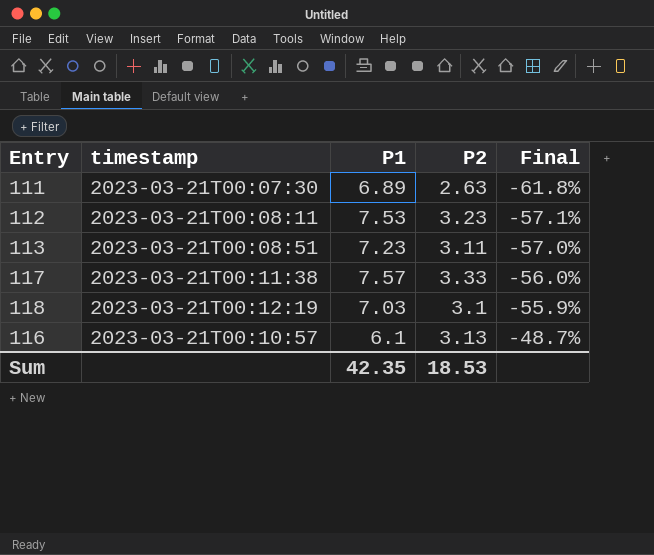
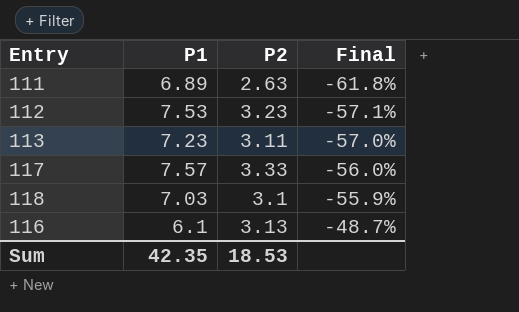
column timestamp | position: 2 -> none

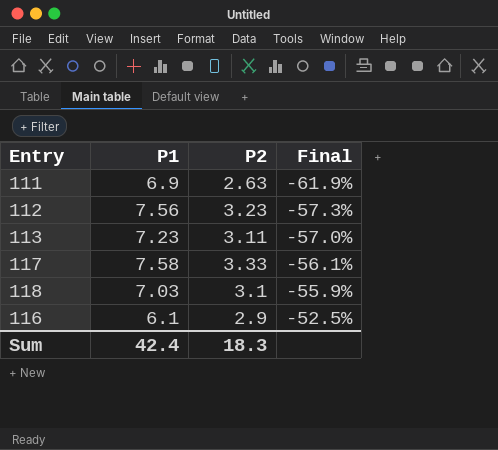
111 | P1: 6.89 -> 6.9
111 | Final: -61.8% -> -61.9%
112 | P1: 7.53 -> 7.56
112 | Final: -57.1% -> -57.3%
117 | P1: 7.57 -> 7.58
117 | Final: -56.0% -> -56.1%
116 | P2: 3.13 -> 2.9
116 | Final: -48.7% -> -52.5%
Sum | P1: 42.35 -> 42.4
Sum | P2: 18.53 -> 18.3

